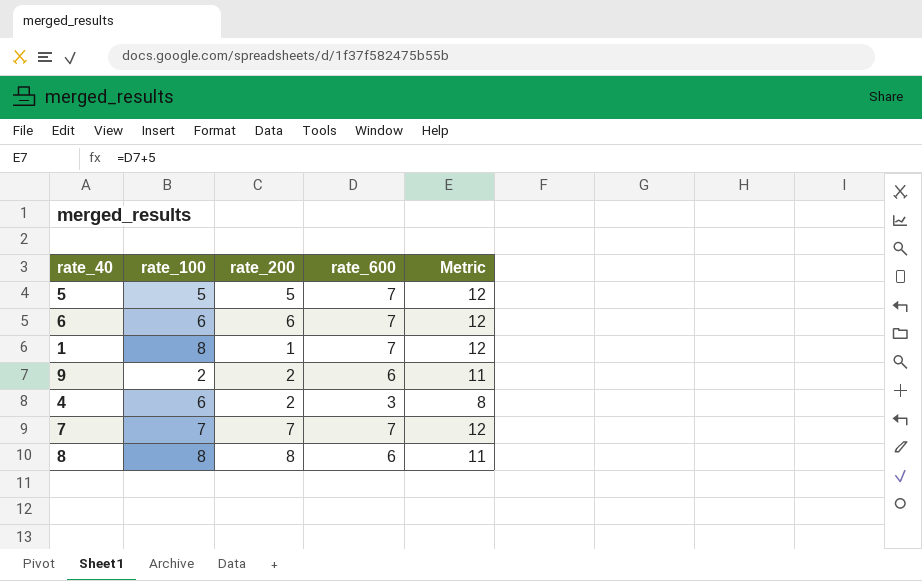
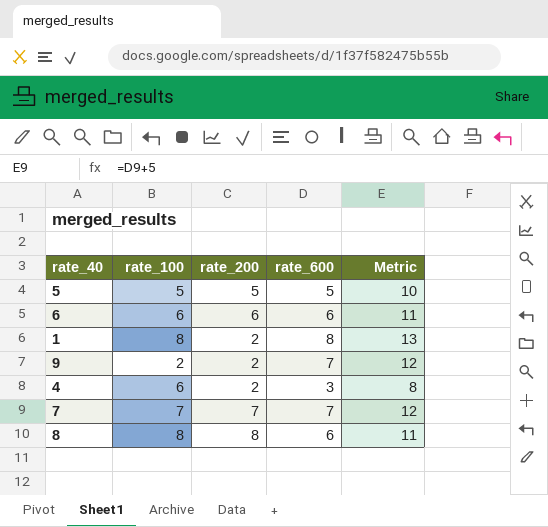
5 | rate_600: 7 -> 5
5 | Metric: 12 -> 10
6 | rate_600: 7 -> 6
6 | Metric: 12 -> 11
1 | rate_200: 1 -> 2
1 | rate_600: 7 -> 8
1 | Metric: 12 -> 13
9 | rate_600: 6 -> 7
9 | Metric: 11 -> 12

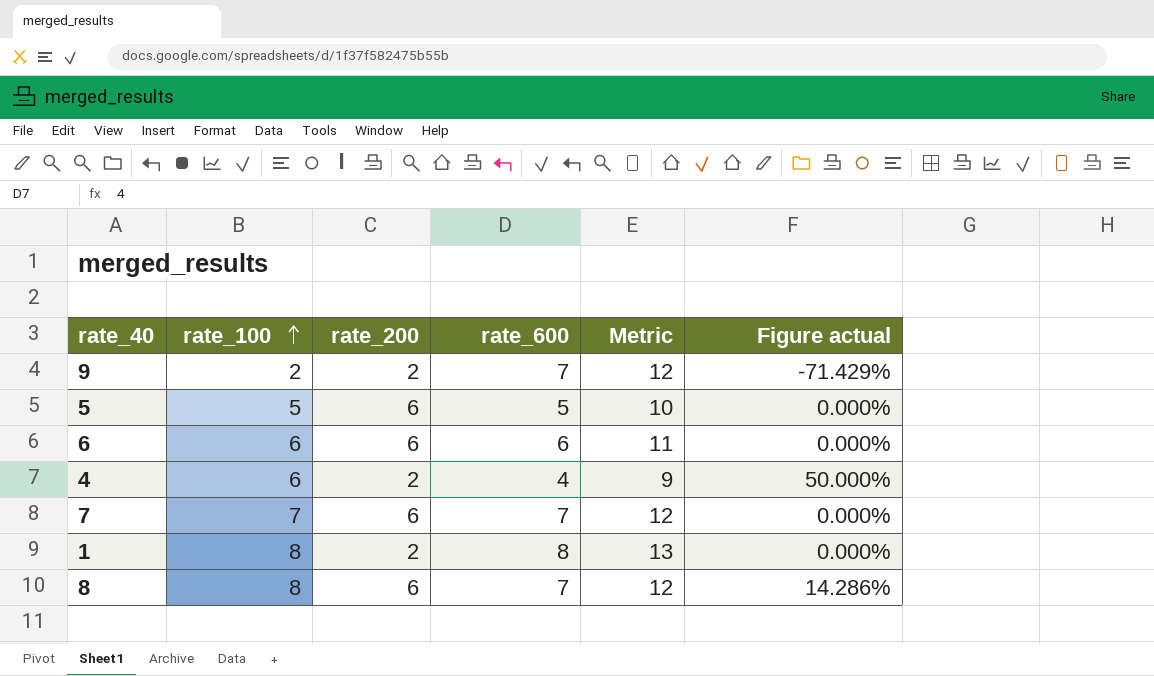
row order: none -> rate_100 ascending
column Figure actual | formula: none -> ([rate_100] - [rate_600]) / [rate_600]
5 | rate_200: 5 -> 6
4 | rate_600: 3 -> 4
4 | Metric: 8 -> 9
7 | rate_200: 7 -> 6
8 | rate_200: 8 -> 6
8 | rate_600: 6 -> 7
8 | Metric: 11 -> 12

